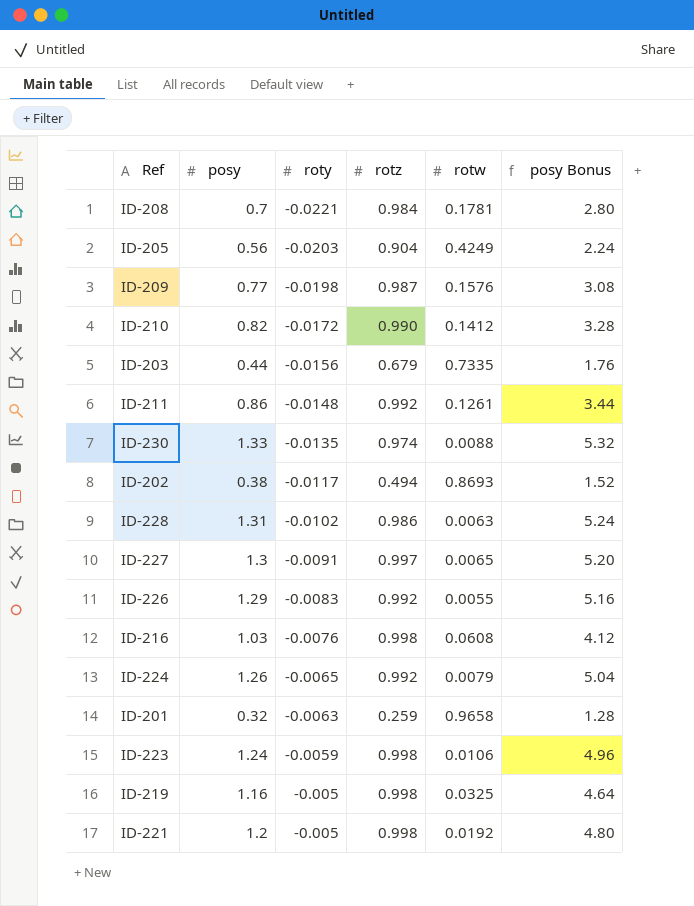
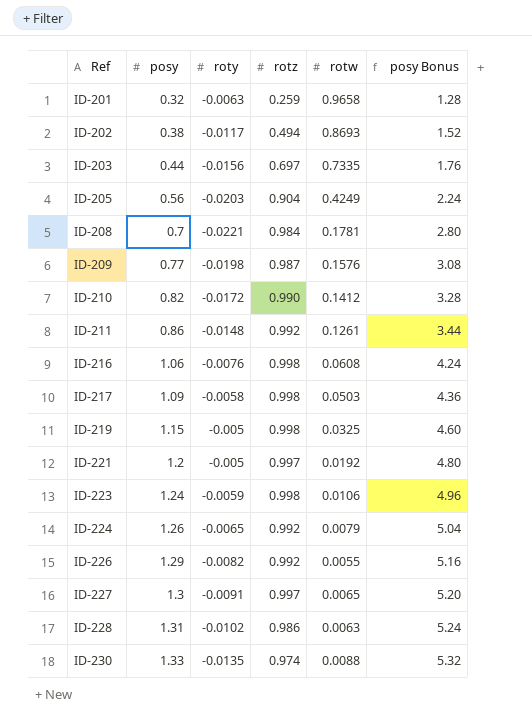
row order: roty ascending -> Ref ascending
ID-203 | rotz: 0.679 -> 0.697
ID-216 | posy: 1.03 -> 1.06
ID-216 | posy Bonus: 4.12 -> 4.24
row ID-217: none -> 1.09 | -0.0058 | 0.998 | 0.0503 | 4.36
ID-219 | posy: 1.16 -> 1.15
ID-219 | posy Bonus: 4.64 -> 4.60
ID-221 | rotz: 0.998 -> 0.997
ID-226 | roty: -0.0083 -> -0.0082

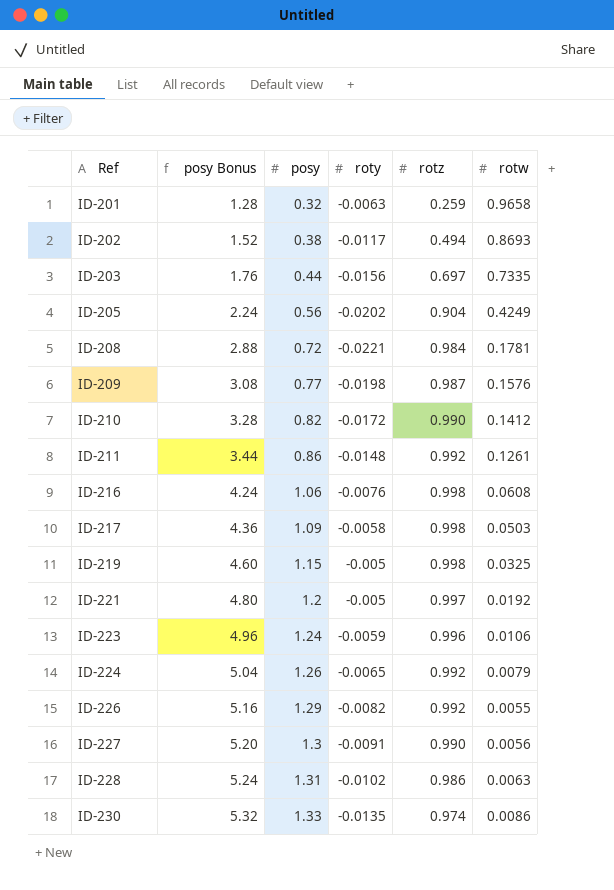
column posy Bonus | position: 6 -> 2
ID-205 | roty: -0.0203 -> -0.0202
ID-208 | posy Bonus: 2.80 -> 2.88
ID-208 | posy: 0.7 -> 0.72
ID-223 | rotz: 0.998 -> 0.996
ID-227 | rotz: 0.997 -> 0.990
ID-227 | rotw: 0.0065 -> 0.0056
ID-230 | rotw: 0.0088 -> 0.0086

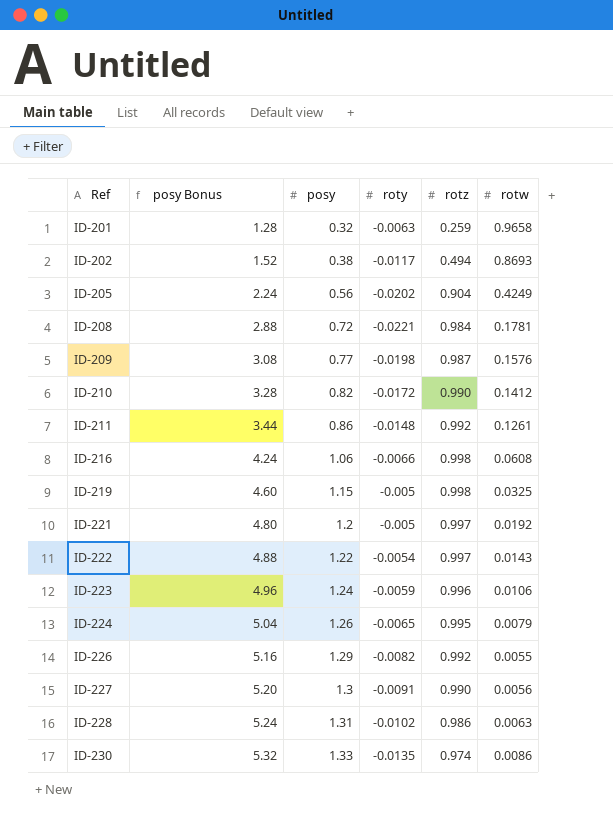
row ID-203: 1.76 | 0.44 | -0.0156 | 0.697 | 0.7335 -> none
row ID-217: 4.36 | 1.09 | -0.0058 | 0.998 | 0.0503 -> none
ID-216 | roty: -0.0076 -> -0.0066
row ID-222: none -> 4.88 | 1.22 | -0.0054 | 0.997 | 0.0143
ID-224 | rotz: 0.992 -> 0.995

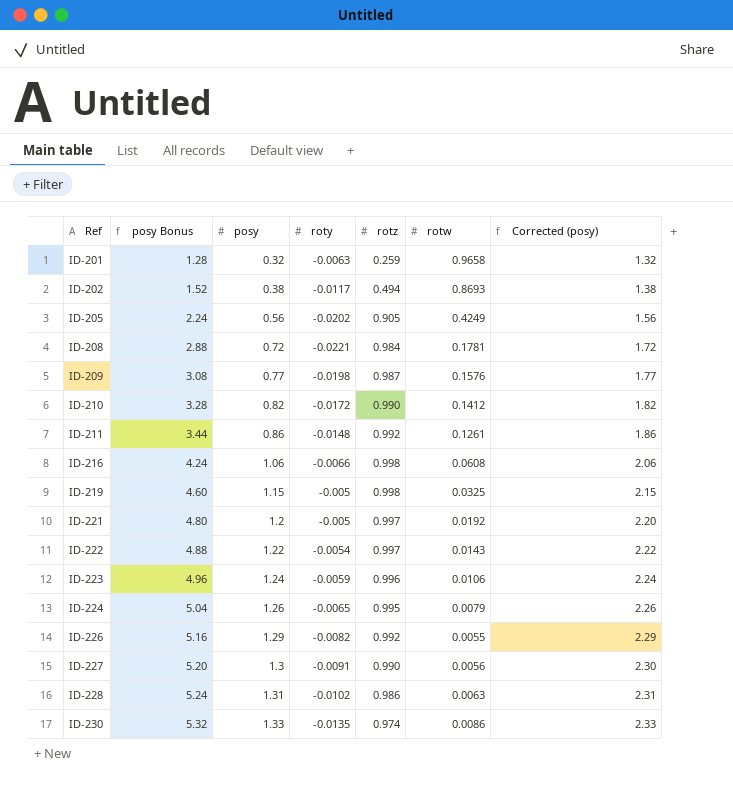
column Corrected (posy) | formula: none -> [posy] + 1
ID-205 | rotz: 0.904 -> 0.905

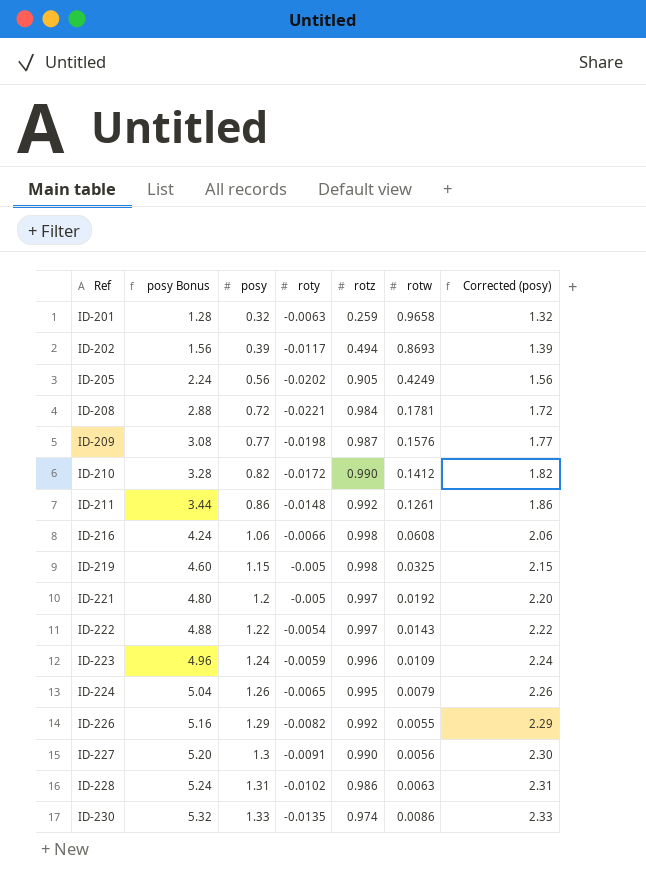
ID-202 | posy Bonus: 1.52 -> 1.56
ID-202 | posy: 0.38 -> 0.39
ID-202 | Corrected (posy): 1.38 -> 1.39
ID-223 | rotw: 0.0106 -> 0.0109

